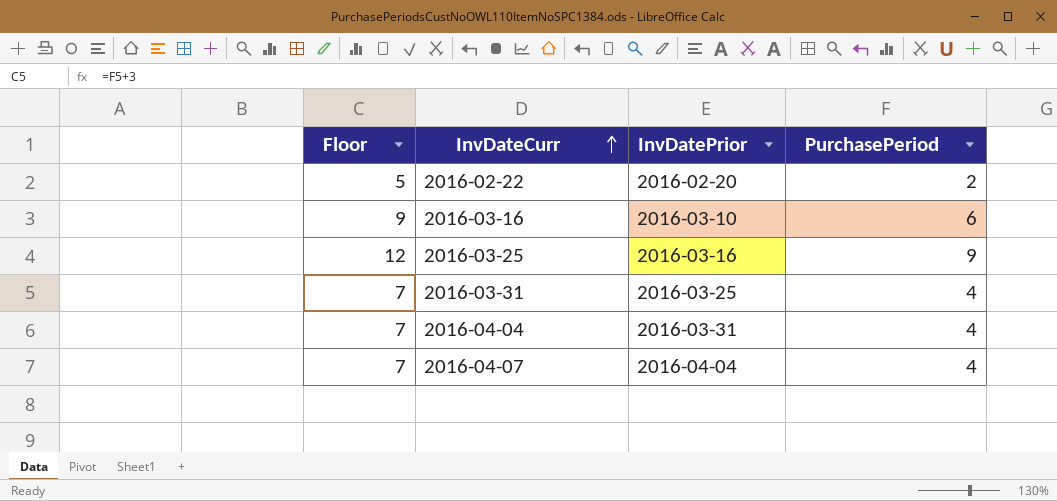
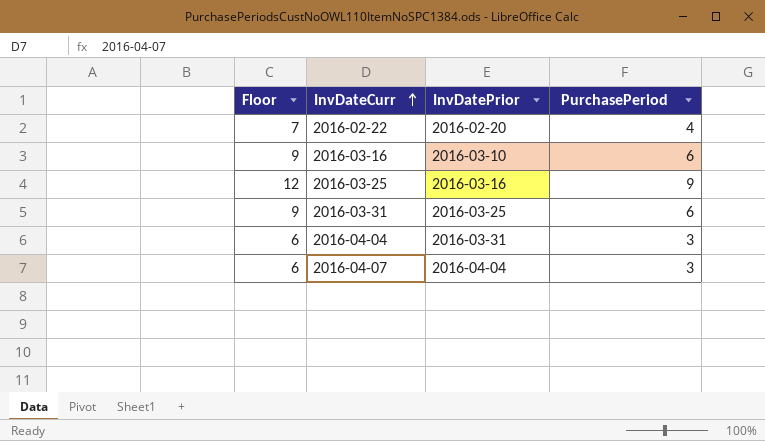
2016-02-22 | Floor: 5 -> 7
2016-02-22 | PurchasePeriod: 2 -> 4
2016-03-31 | Floor: 7 -> 9
2016-03-31 | PurchasePeriod: 4 -> 6
2016-04-04 | Floor: 7 -> 6
2016-04-04 | PurchasePeriod: 4 -> 3
2016-04-07 | Floor: 7 -> 6
2016-04-07 | PurchasePeriod: 4 -> 3

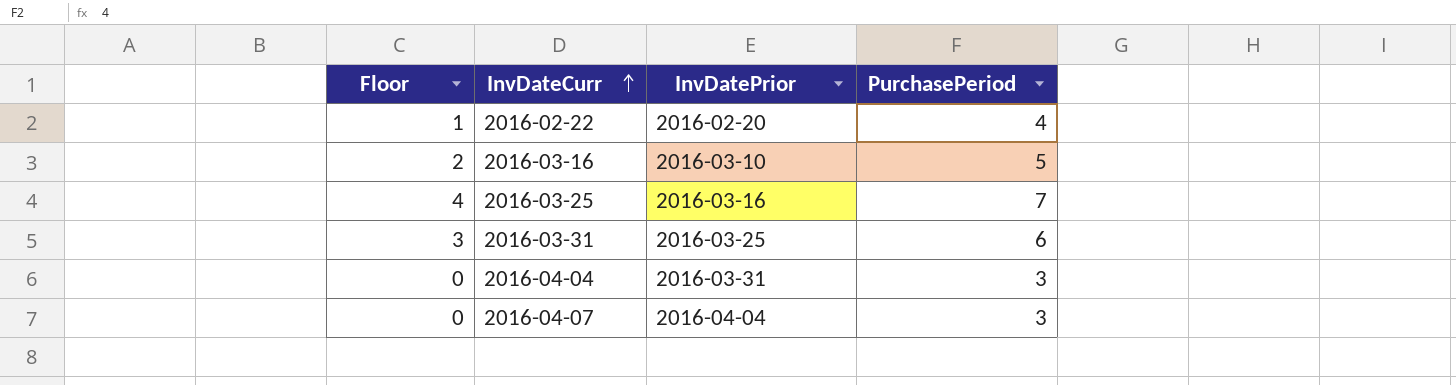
column Floor | formula: [PurchasePeriod] + 3 -> [PurchasePeriod] - 3
2016-03-16 | PurchasePeriod: 6 -> 5
2016-03-25 | PurchasePeriod: 9 -> 7

